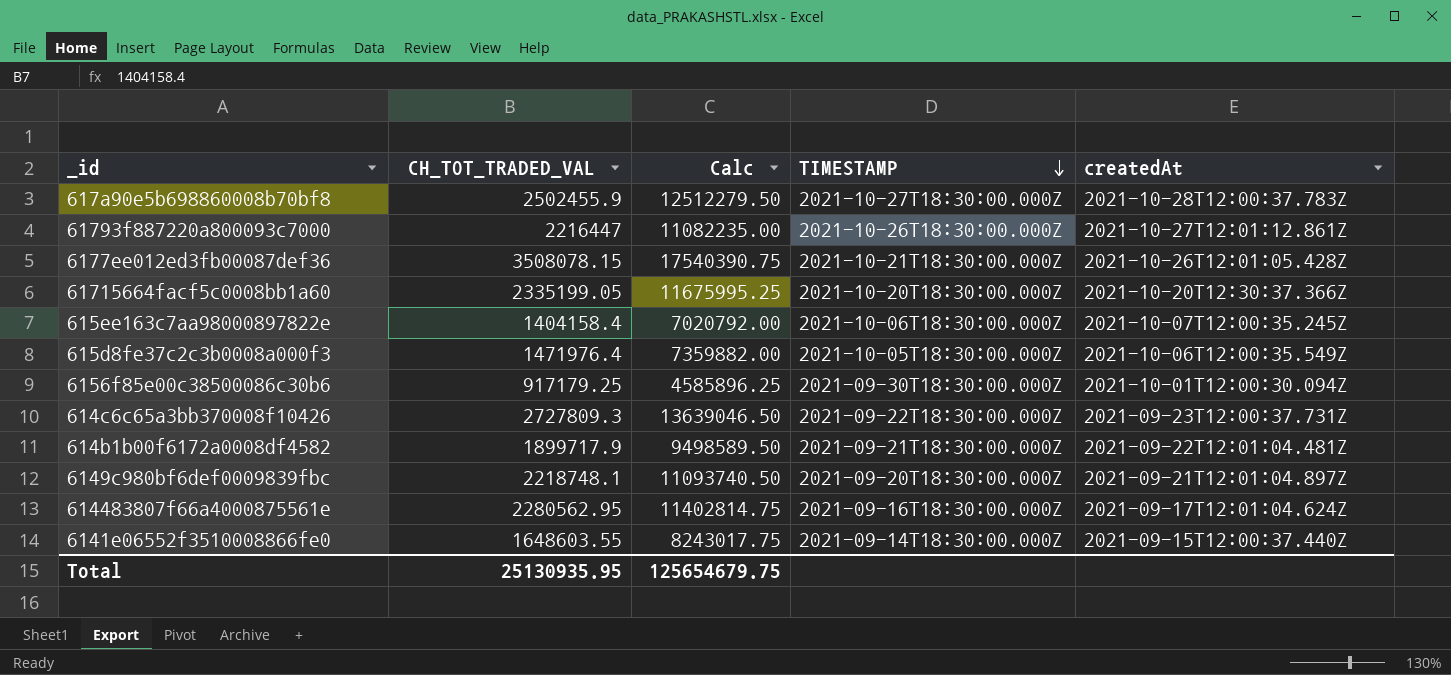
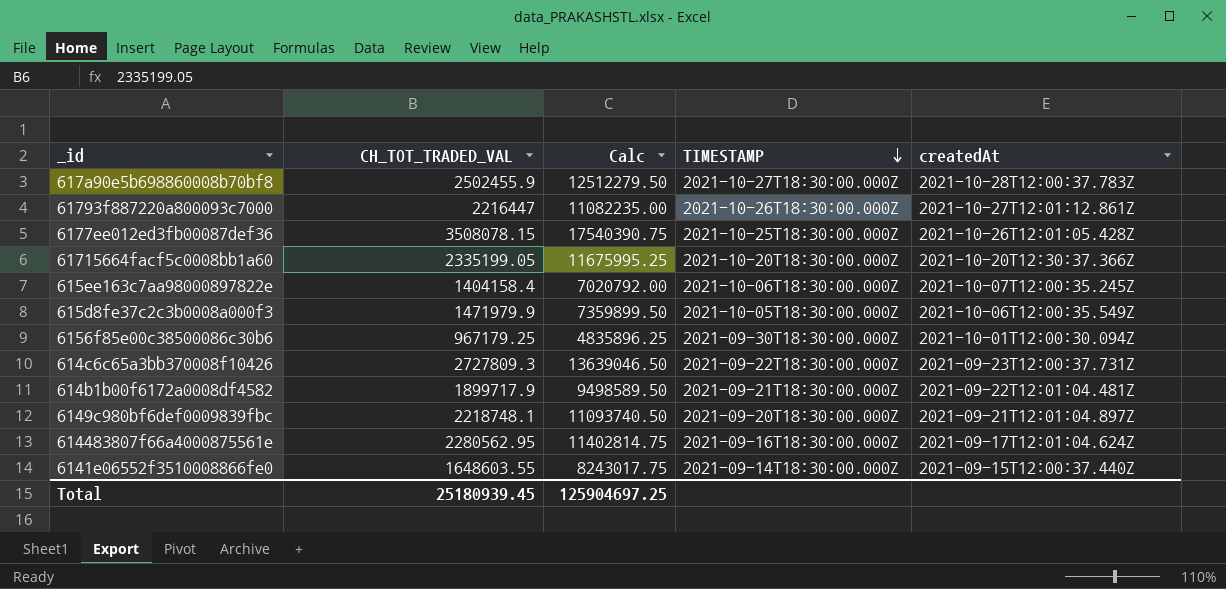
6177ee012ed3fb00087def36 | TIMESTAMP: 2021-10-21T18:30:00.000Z -> 2021-10-25T18:30:00.000Z
615d8fe37c2c3b0008a000f3 | CH_TOT_TRADED_VAL: 1471976.4 -> 1471979.9
615d8fe37c2c3b0008a000f3 | Calc: 7359882.00 -> 7359899.50
6156f85e00c38500086c30b6 | CH_TOT_TRADED_VAL: 917179.25 -> 967179.25
6156f85e00c38500086c30b6 | Calc: 4585896.25 -> 4835896.25
Total | CH_TOT_TRADED_VAL: 25130935.95 -> 25180939.45
Total | Calc: 125654679.75 -> 125904697.25

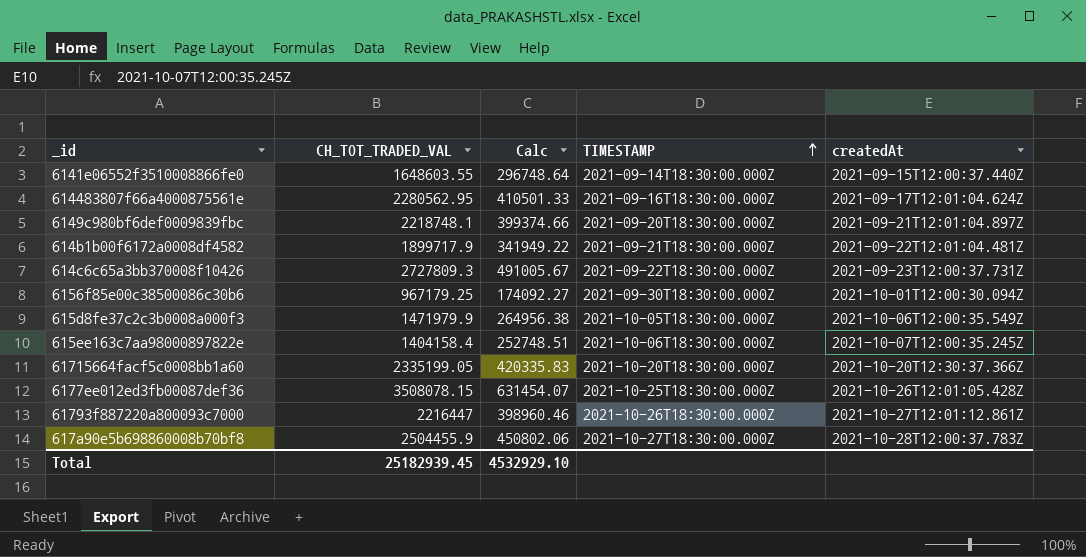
row order: TIMESTAMP descending -> TIMESTAMP ascending
column Calc | formula: [CH_TOT_TRADED_VAL] * 5 -> [CH_TOT_TRADED_VAL] * 0.18
617a90e5b698860008b70bf8 | CH_TOT_TRADED_VAL: 2502455.9 -> 2504455.9
Total | CH_TOT_TRADED_VAL: 25180939.45 -> 25182939.45
Total | Calc: 125904697.25 -> 4532929.10

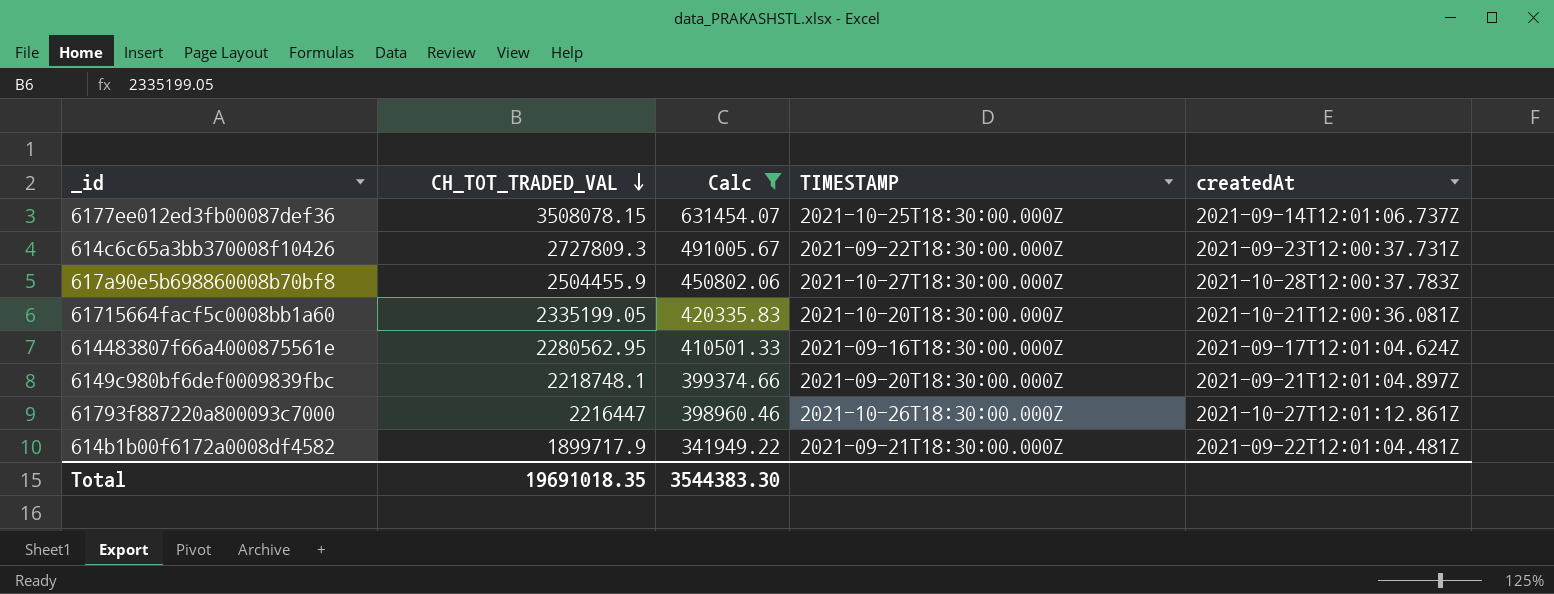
filter: none -> Calc >= 341949.22
row order: TIMESTAMP ascending -> CH_TOT_TRADED_VAL descending
6177ee012ed3fb00087def36 | createdAt: 2021-10-26T12:01:05.428Z -> 2021-09-14T12:01:06.737Z
61715664facf5c0008bb1a60 | createdAt: 2021-10-20T12:30:37.366Z -> 2021-10-21T12:00:36.081Z
Total | CH_TOT_TRADED_VAL: 25182939.45 -> 19691018.35
Total | Calc: 4532929.10 -> 3544383.30

